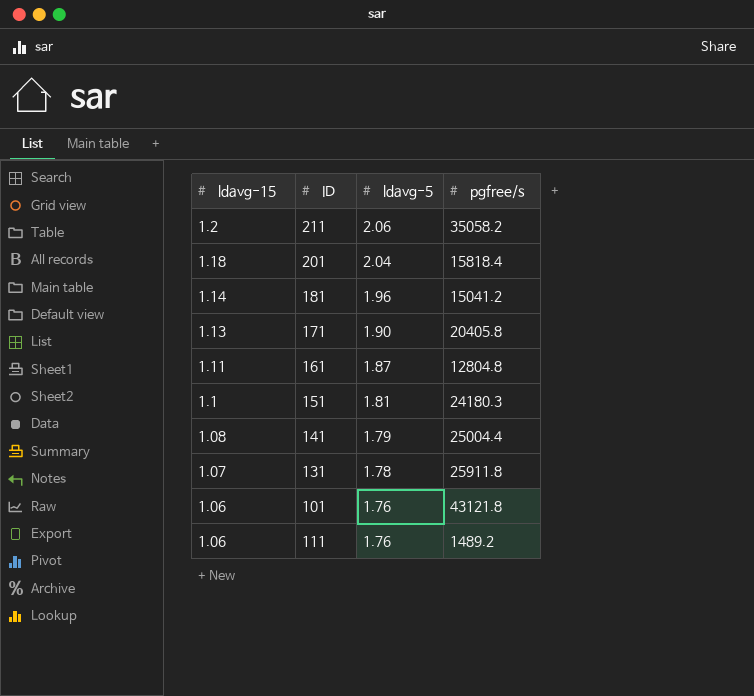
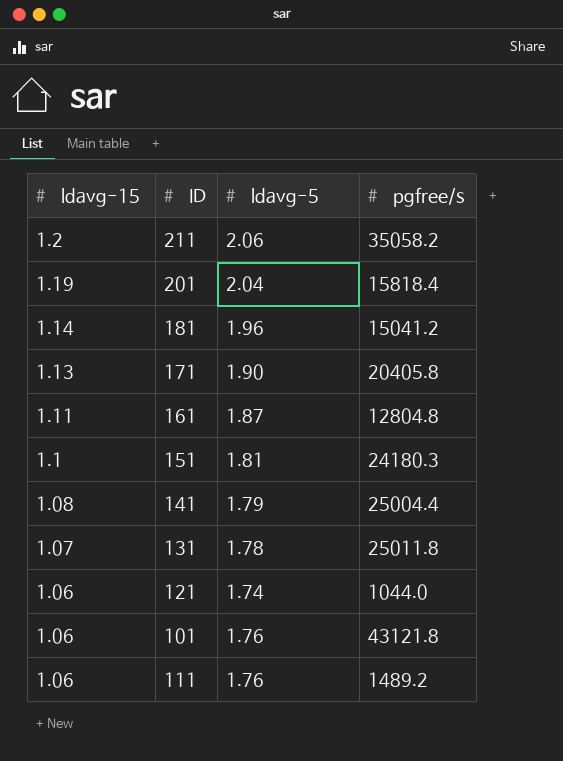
201 | ldavg-15: 1.18 -> 1.19
131 | pgfree/s: 25911.8 -> 25011.8
row 121: none -> 1.06 | 1.74 | 1044.0

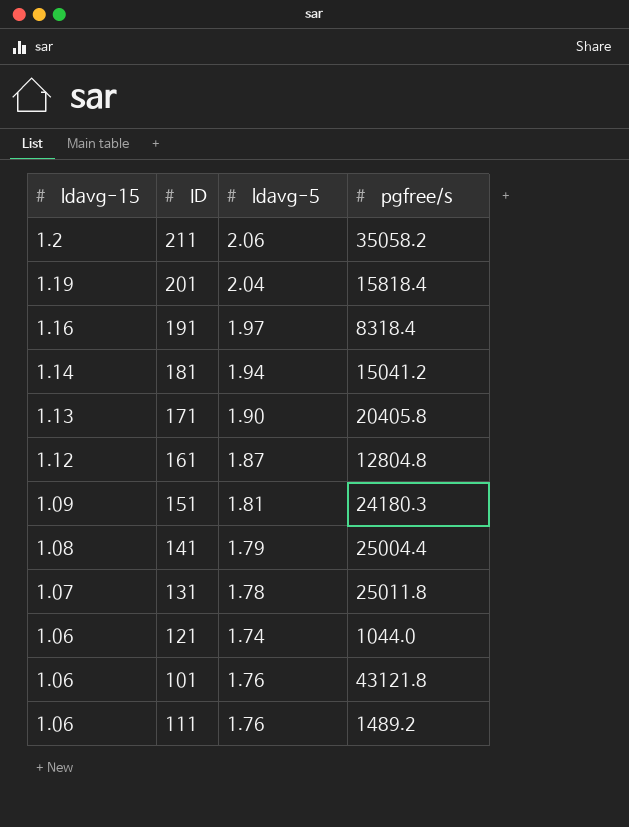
row 191: none -> 1.16 | 1.97 | 8318.4
181 | ldavg-5: 1.96 -> 1.94
161 | ldavg-15: 1.11 -> 1.12
151 | ldavg-15: 1.1 -> 1.09

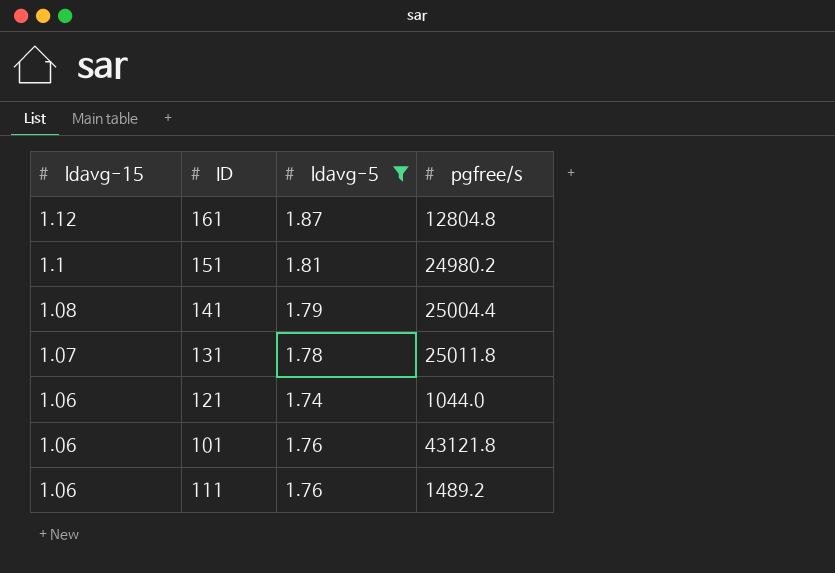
filter: none -> ldavg-5 <= 1.87
151 | ldavg-15: 1.09 -> 1.1
151 | pgfree/s: 24180.3 -> 24980.2

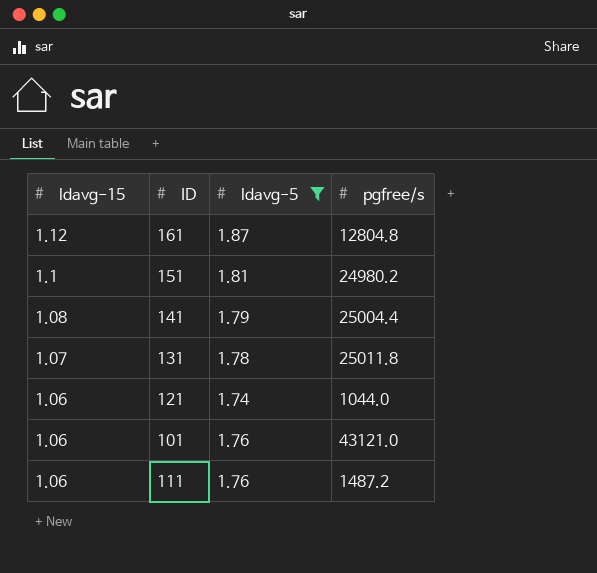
101 | pgfree/s: 43121.8 -> 43121.0
111 | pgfree/s: 1489.2 -> 1487.2

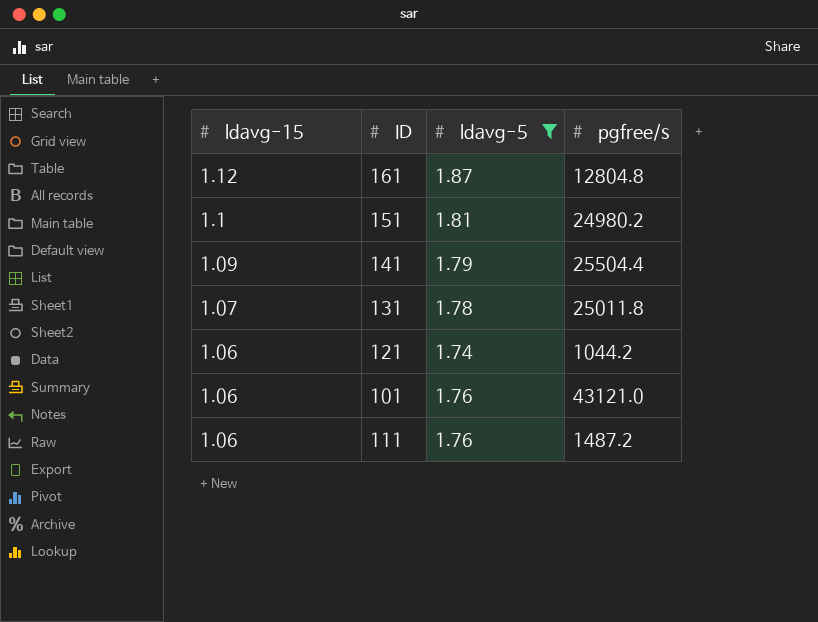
141 | ldavg-15: 1.08 -> 1.09
141 | pgfree/s: 25004.4 -> 25504.4
121 | pgfree/s: 1044.0 -> 1044.2

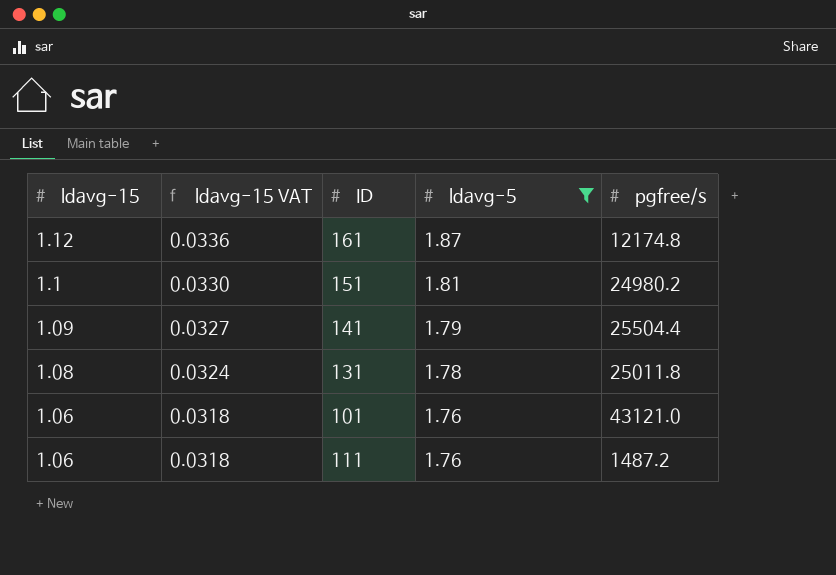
column ldavg-15 VAT | formula: none -> [ldavg-15] * 0.03
row 121: 1.06 | 1.74 | 1044.2 -> none
161 | pgfree/s: 12804.8 -> 12174.8
131 | ldavg-15: 1.07 -> 1.08

